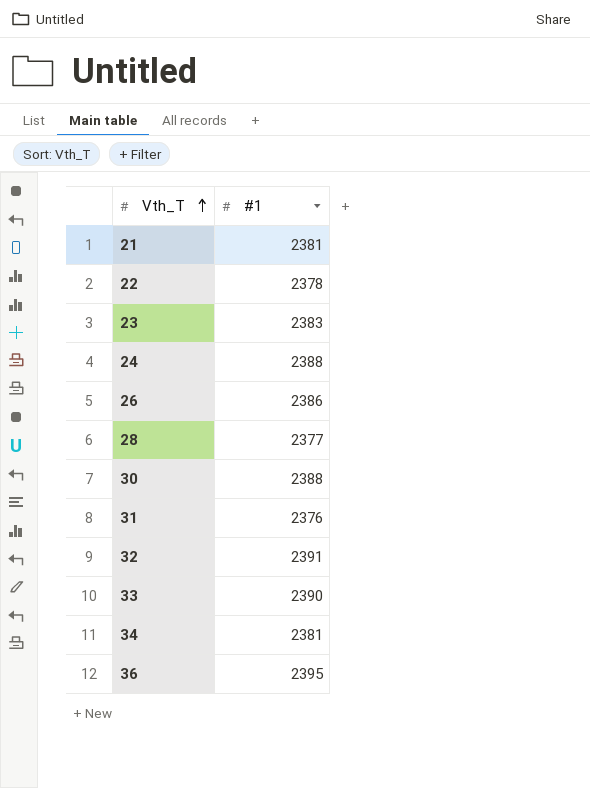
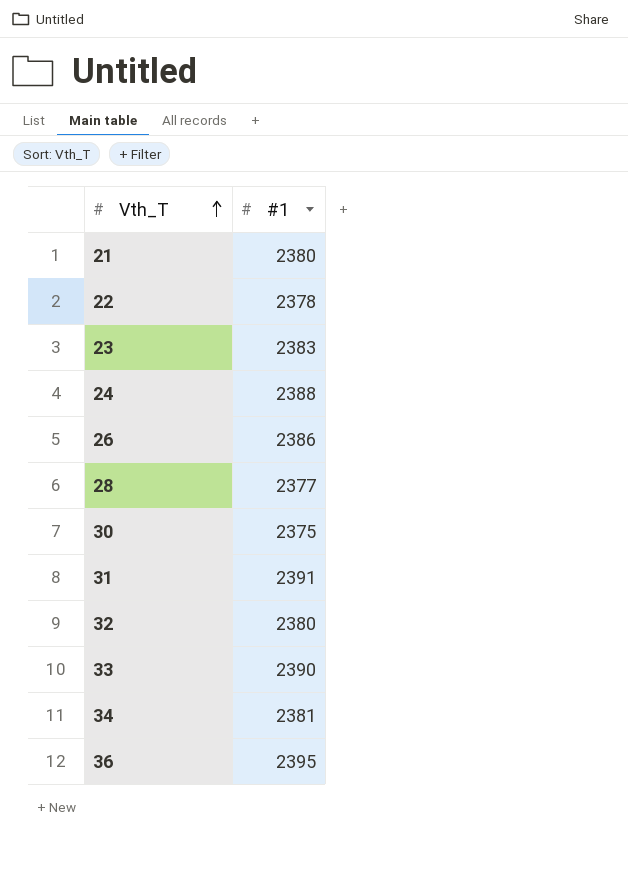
21 | #1: 2381 -> 2380
30 | #1: 2388 -> 2375
31 | #1: 2376 -> 2391
32 | #1: 2391 -> 2380

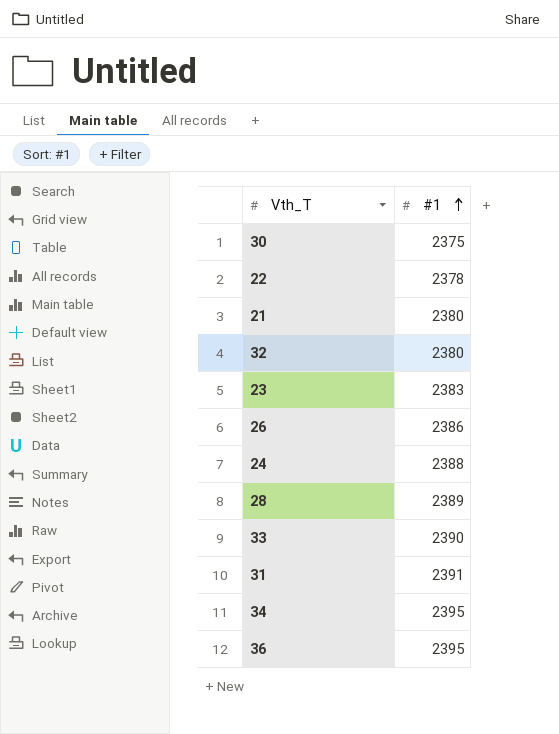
row order: Vth_T ascending -> #1 ascending
28 | #1: 2377 -> 2389
34 | #1: 2381 -> 2395

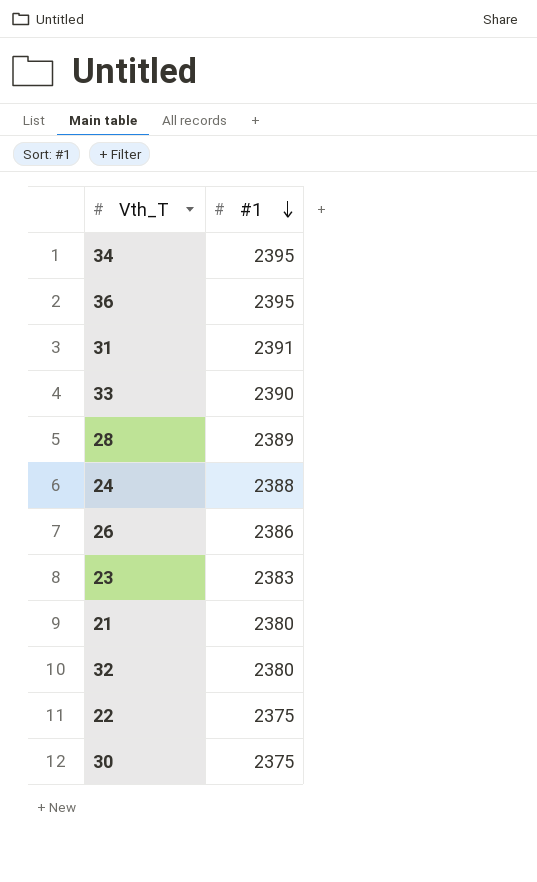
row order: #1 ascending -> #1 descending
22 | #1: 2378 -> 2375

